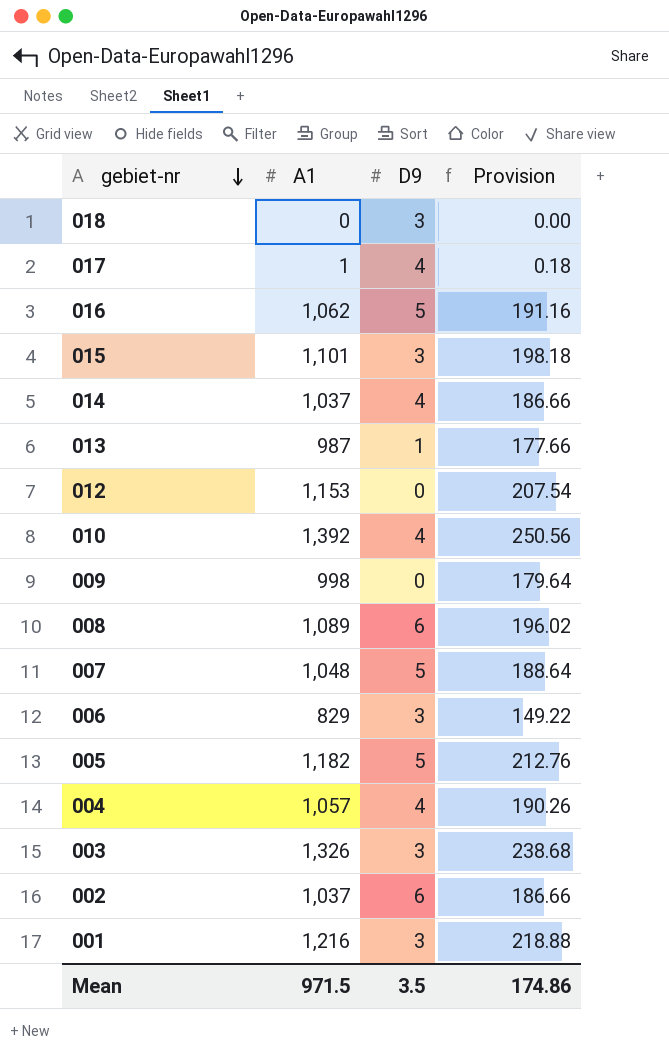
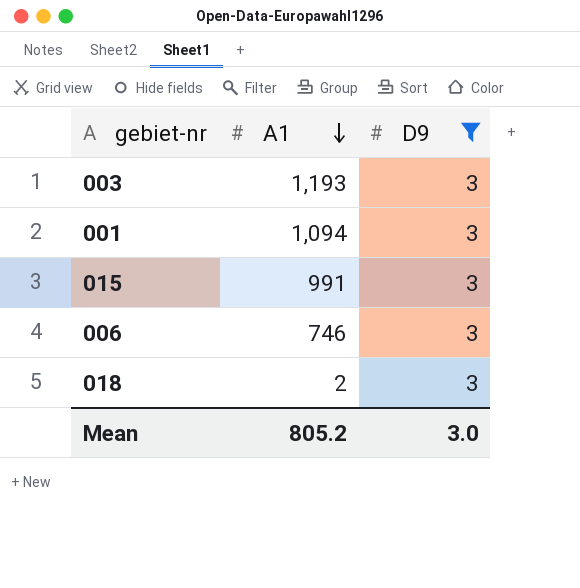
filter: none -> D9 = 3
row order: gebiet-nr descending -> A1 descending
column Provision | formula: [A1] * 0.18 -> none
003 | A1: 1,326 -> 1,193
001 | A1: 1,216 -> 1,094
015 | A1: 1,101 -> 991
006 | A1: 829 -> 746
018 | A1: 0 -> 2
Mean | A1: 971.5 -> 805.2
Mean | D9: 3.5 -> 3.0

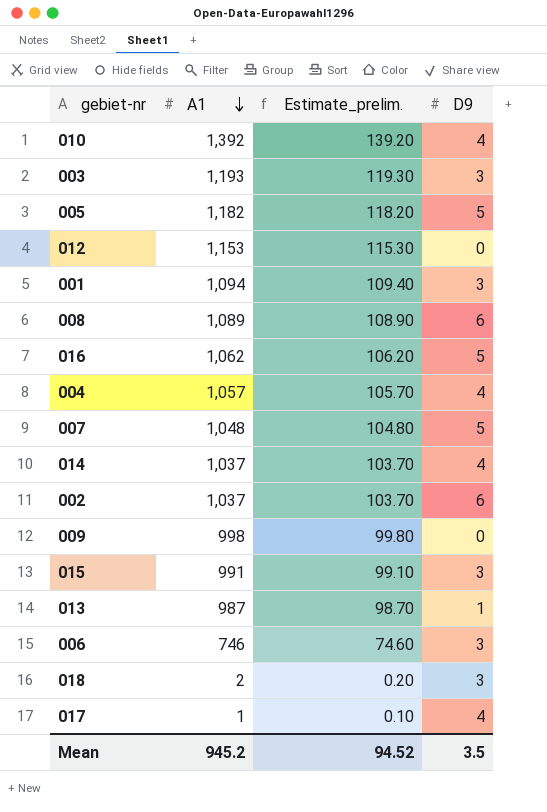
filter: D9 = 3 -> none
column Estimate_prelim. | formula: none -> [A1] * 0.1
Mean | A1: 805.2 -> 945.2
Mean | D9: 3.0 -> 3.5

